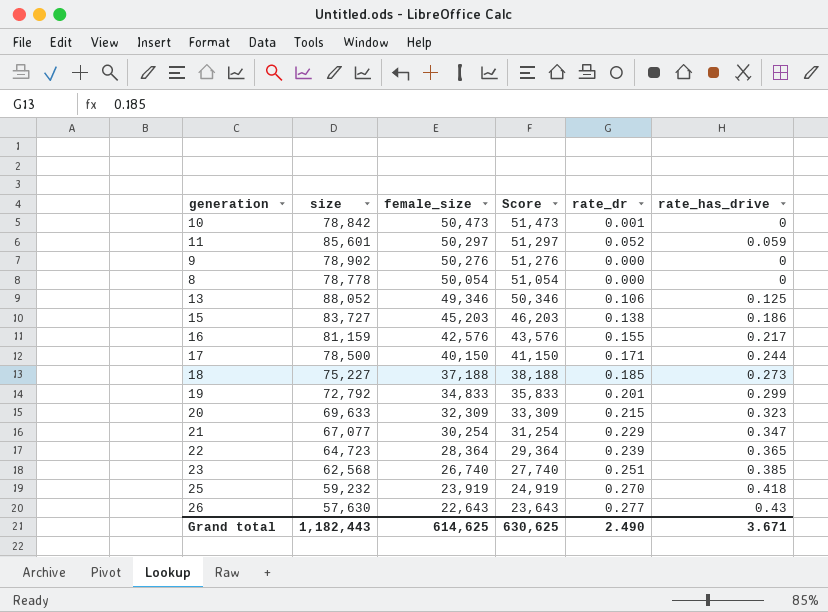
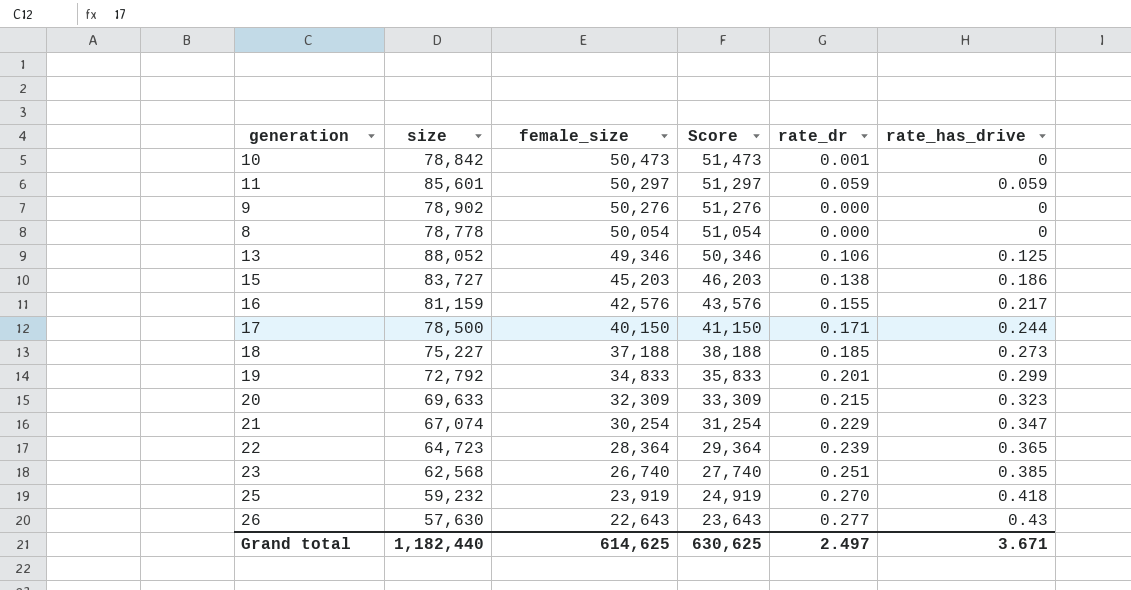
11 | rate_dr: 0.052 -> 0.059
21 | size: 67,077 -> 67,074
Grand total | size: 1,182,443 -> 1,182,440
Grand total | rate_dr: 2.490 -> 2.497

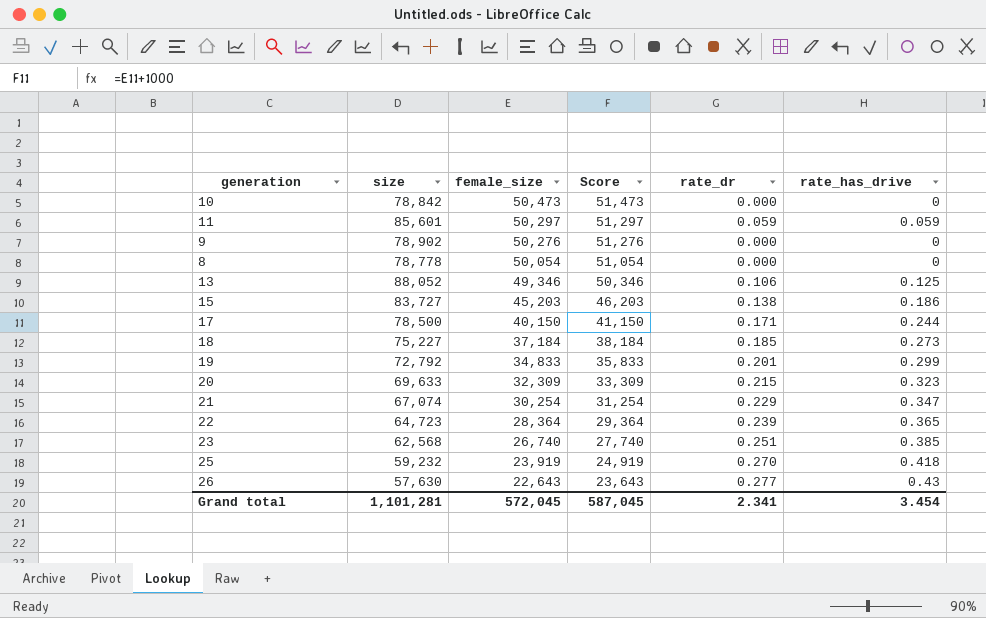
row 16: 81,159 | 42,576 | 43,576 | 0.155 | 0.217 -> none
10 | rate_dr: 0.001 -> 0.000
18 | female_size: 37,188 -> 37,184
18 | Score: 38,188 -> 38,184
Grand total | size: 1,182,440 -> 1,101,281
Grand total | female_size: 614,625 -> 572,045
Grand total | Score: 630,625 -> 587,045
Grand total | rate_dr: 2.497 -> 2.341
Grand total | rate_has_drive: 3.671 -> 3.454

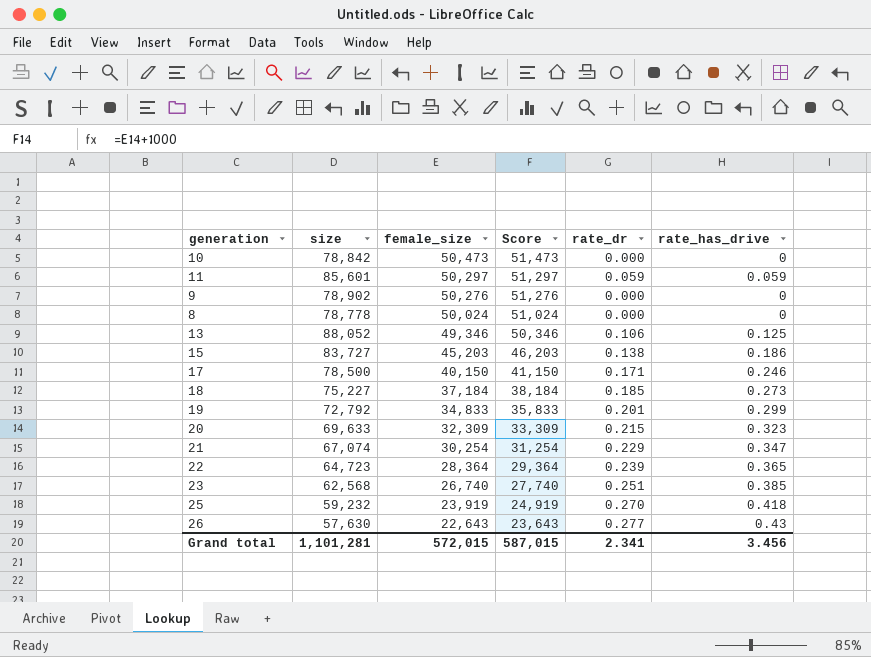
8 | female_size: 50,054 -> 50,024
8 | Score: 51,054 -> 51,024
17 | rate_has_drive: 0.244 -> 0.246
Grand total | female_size: 572,045 -> 572,015
Grand total | Score: 587,045 -> 587,015
Grand total | rate_has_drive: 3.454 -> 3.456

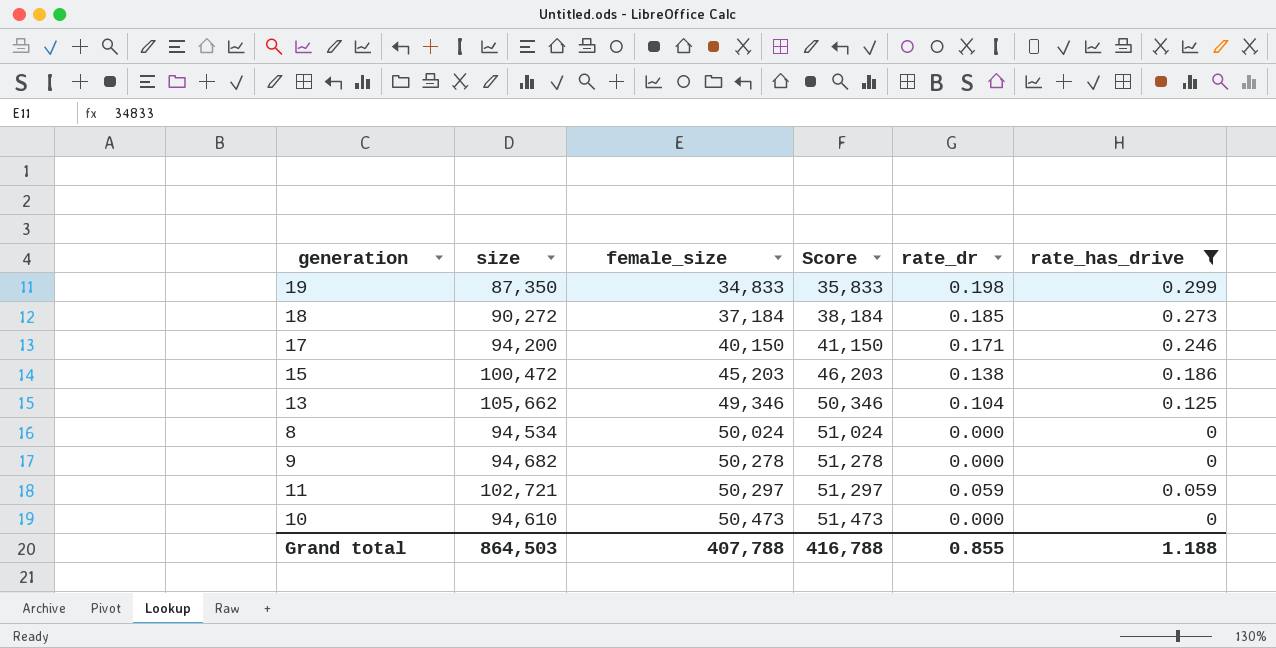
filter: none -> rate_has_drive <= 0.299
row order: female_size descending -> female_size ascending
19 | size: 72,792 -> 87,350
19 | rate_dr: 0.201 -> 0.198
18 | size: 75,227 -> 90,272
17 | size: 78,500 -> 94,200
15 | size: 83,727 -> 100,472
13 | size: 88,052 -> 105,662
13 | rate_dr: 0.106 -> 0.104
8 | size: 78,778 -> 94,534
9 | size: 78,902 -> 94,682
9 | female_size: 50,276 -> 50,278
9 | Score: 51,276 -> 51,278
11 | size: 85,601 -> 102,721
10 | size: 78,842 -> 94,610
Grand total | size: 1,101,281 -> 864,503
Grand total | female_size: 572,015 -> 407,788
Grand total | Score: 587,015 -> 416,788
Grand total | rate_dr: 2.341 -> 0.855
Grand total | rate_has_drive: 3.456 -> 1.188

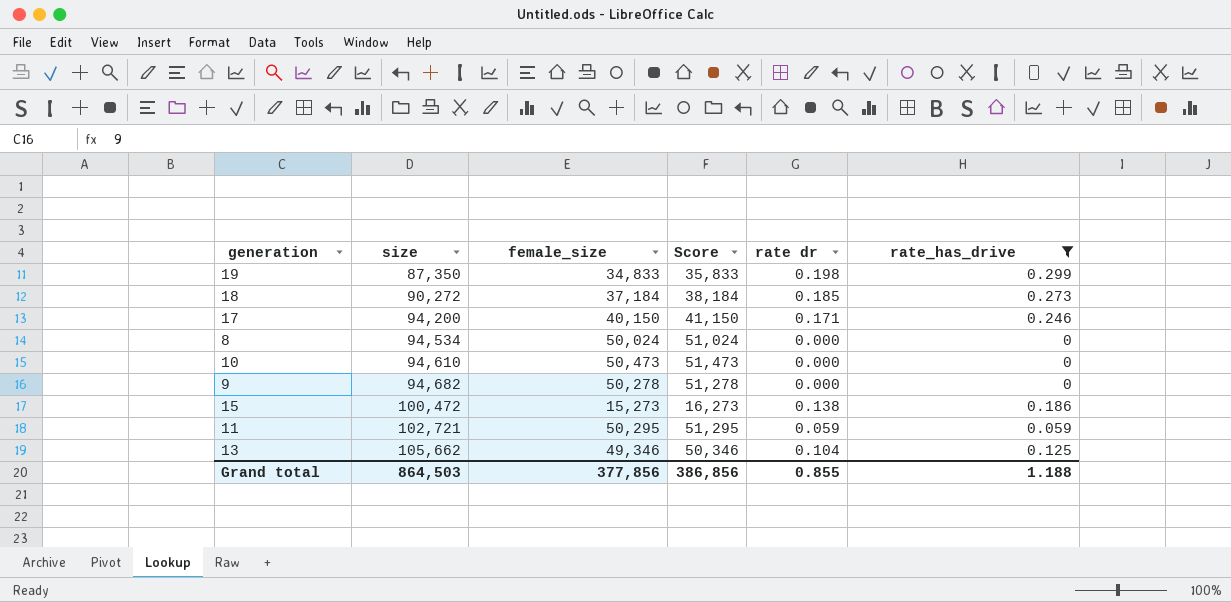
row order: female_size ascending -> size ascending
column name: rate_dr -> rate dr
15 | female_size: 45,203 -> 15,273
15 | Score: 46,203 -> 16,273
11 | female_size: 50,297 -> 50,295
11 | Score: 51,297 -> 51,295
Grand total | female_size: 407,788 -> 377,856
Grand total | Score: 416,788 -> 386,856

